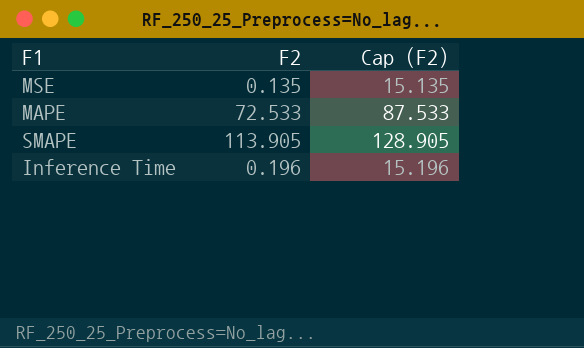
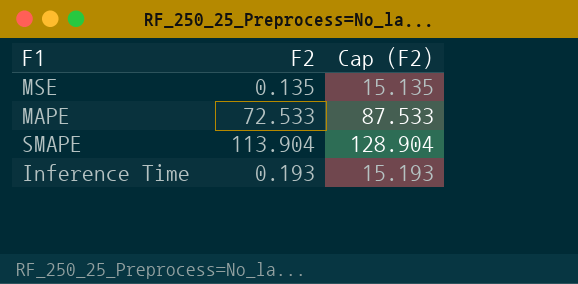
SMAPE | F2: 113.905 -> 113.904
SMAPE | Cap (F2): 128.905 -> 128.904
Inference Time | F2: 0.196 -> 0.193
Inference Time | Cap (F2): 15.196 -> 15.193

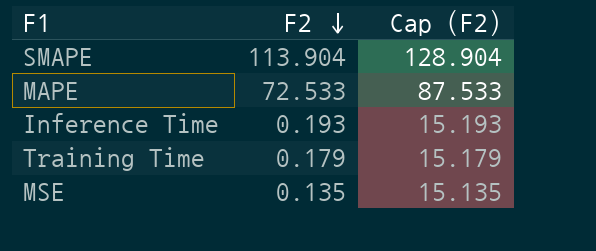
row order: none -> F2 descending
row Training Time: none -> 0.179 | 15.179

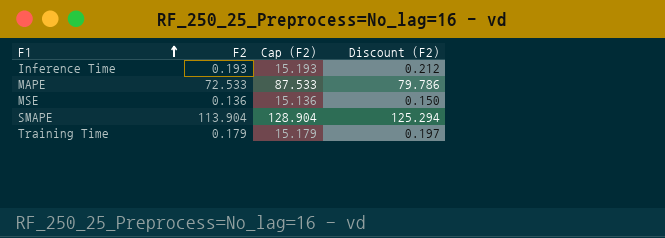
row order: F2 descending -> F1 ascending
column Discount (F2) | formula: none -> [F2] * 1.1
MSE | F2: 0.135 -> 0.136
MSE | Cap (F2): 15.135 -> 15.136

